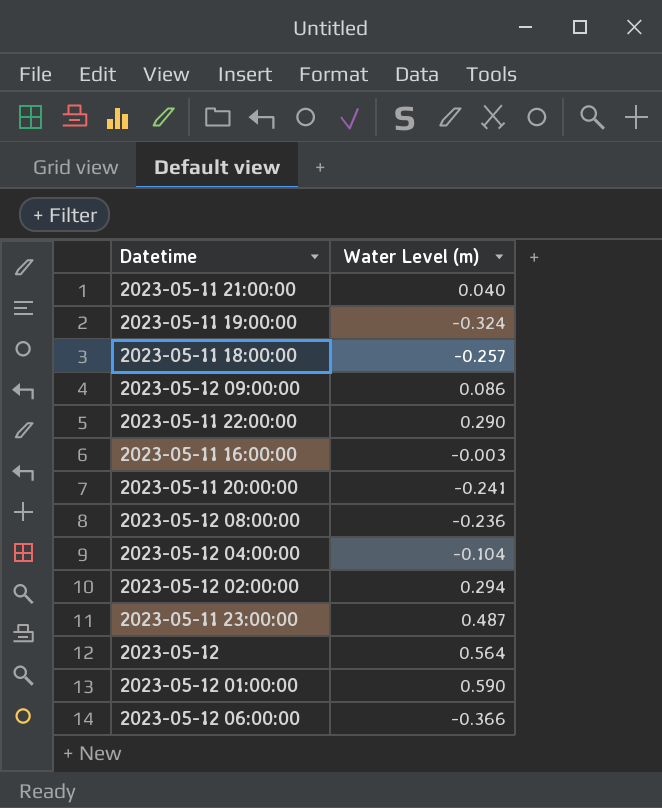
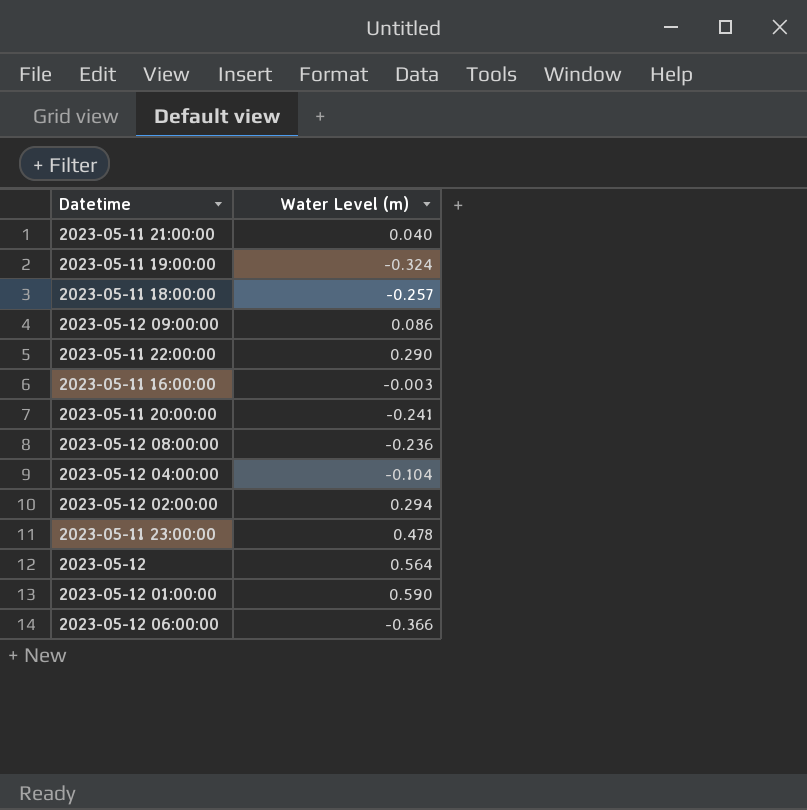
2023-05-11 23:00:00 | Water Level (m): 0.487 -> 0.478

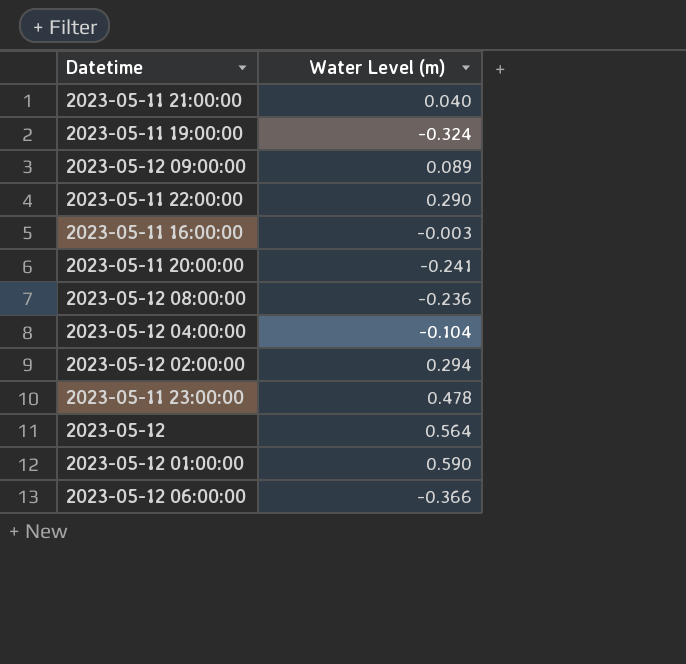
row 2023-05-11 18:00:00: -0.257 -> none
2023-05-12 09:00:00 | Water Level (m): 0.086 -> 0.089

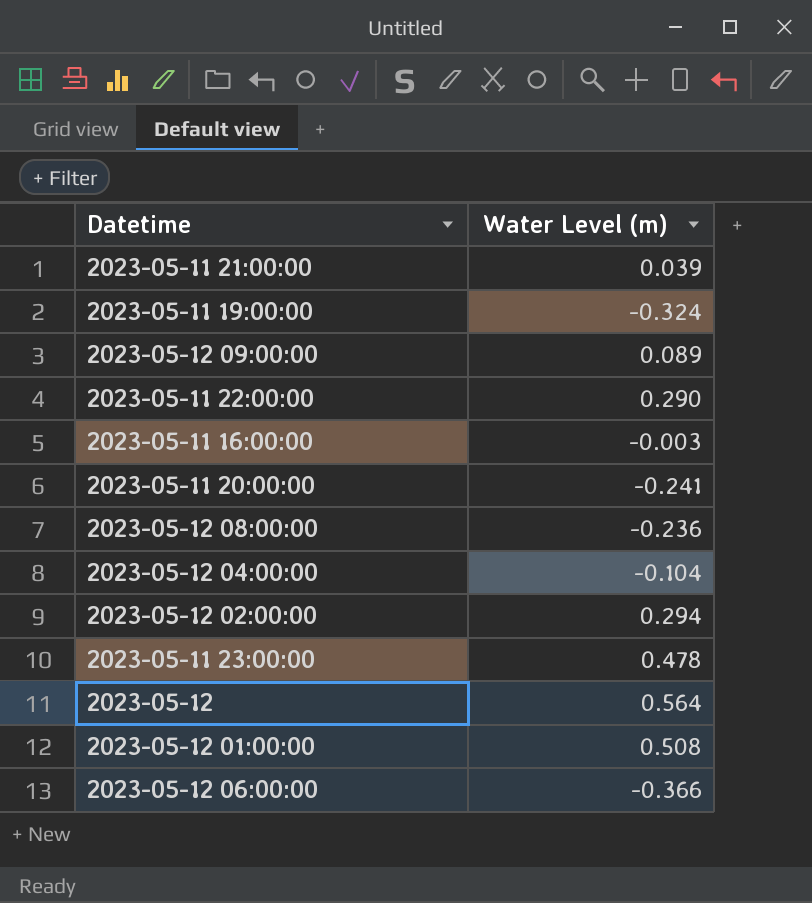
2023-05-11 21:00:00 | Water Level (m): 0.040 -> 0.039
2023-05-12 01:00:00 | Water Level (m): 0.590 -> 0.508

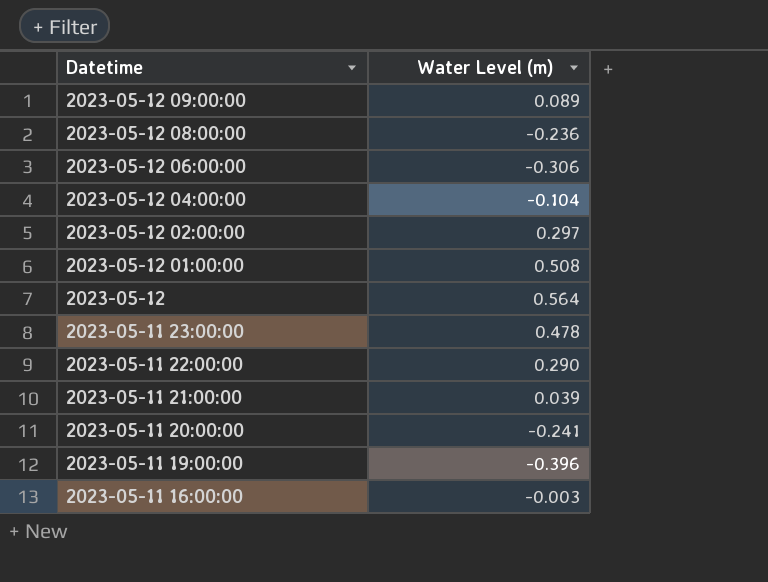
row order: none -> Datetime descending
2023-05-12 06:00:00 | Water Level (m): -0.366 -> -0.306
2023-05-12 02:00:00 | Water Level (m): 0.294 -> 0.297
2023-05-11 19:00:00 | Water Level (m): -0.324 -> -0.396

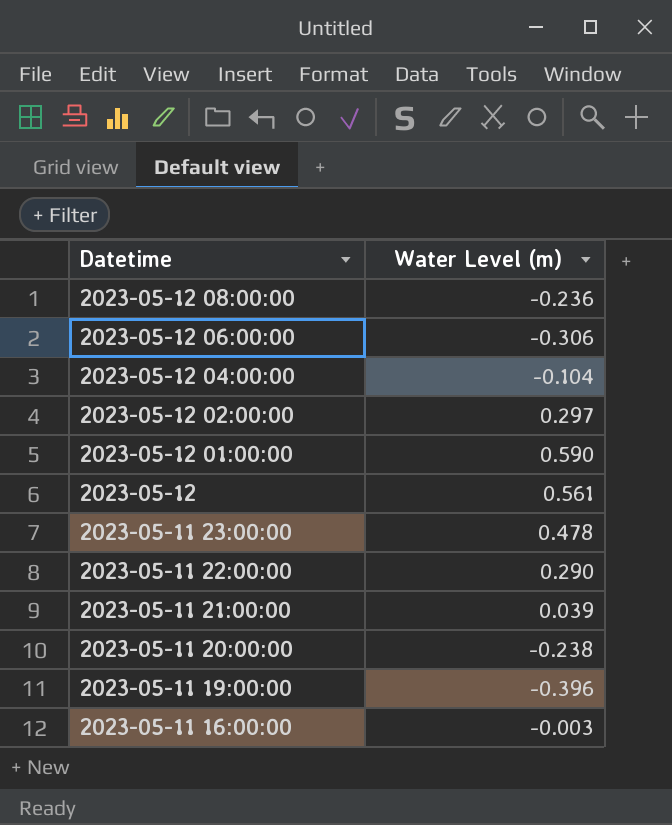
row 2023-05-12 09:00:00: 0.089 -> none
2023-05-12 01:00:00 | Water Level (m): 0.508 -> 0.590
2023-05-12 | Water Level (m): 0.564 -> 0.561
2023-05-11 20:00:00 | Water Level (m): -0.241 -> -0.238

